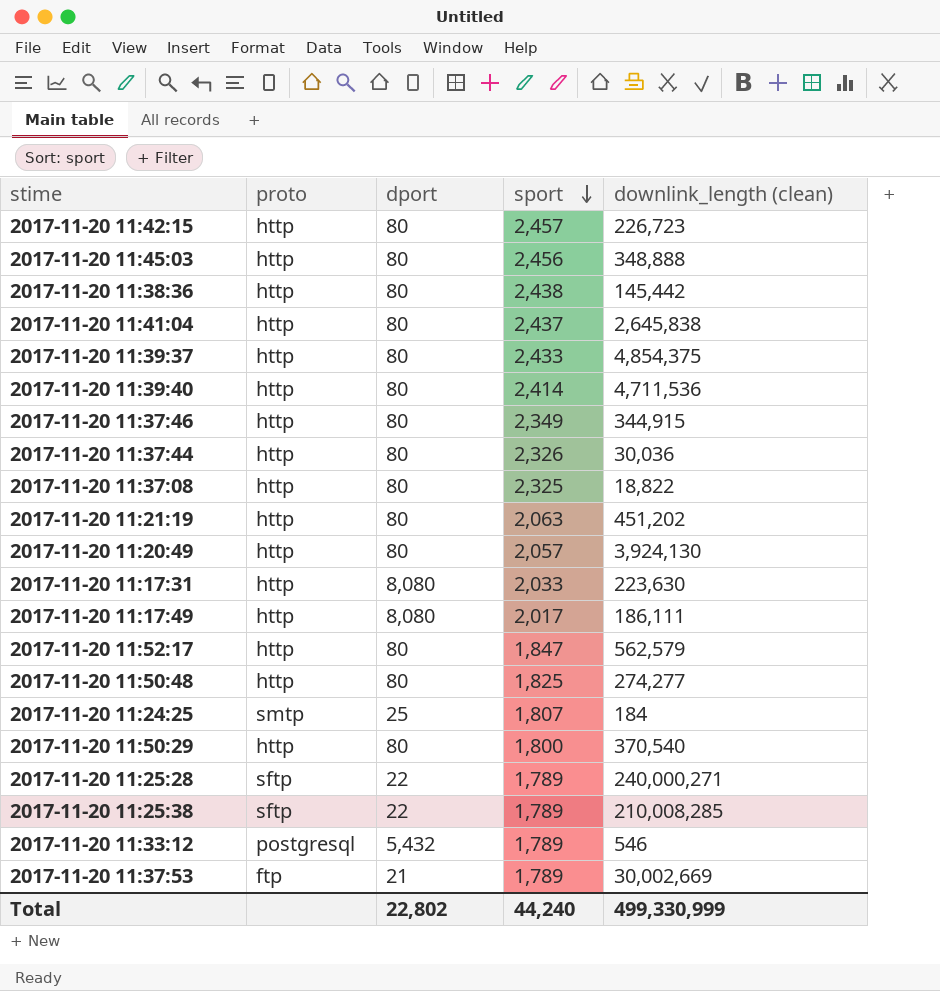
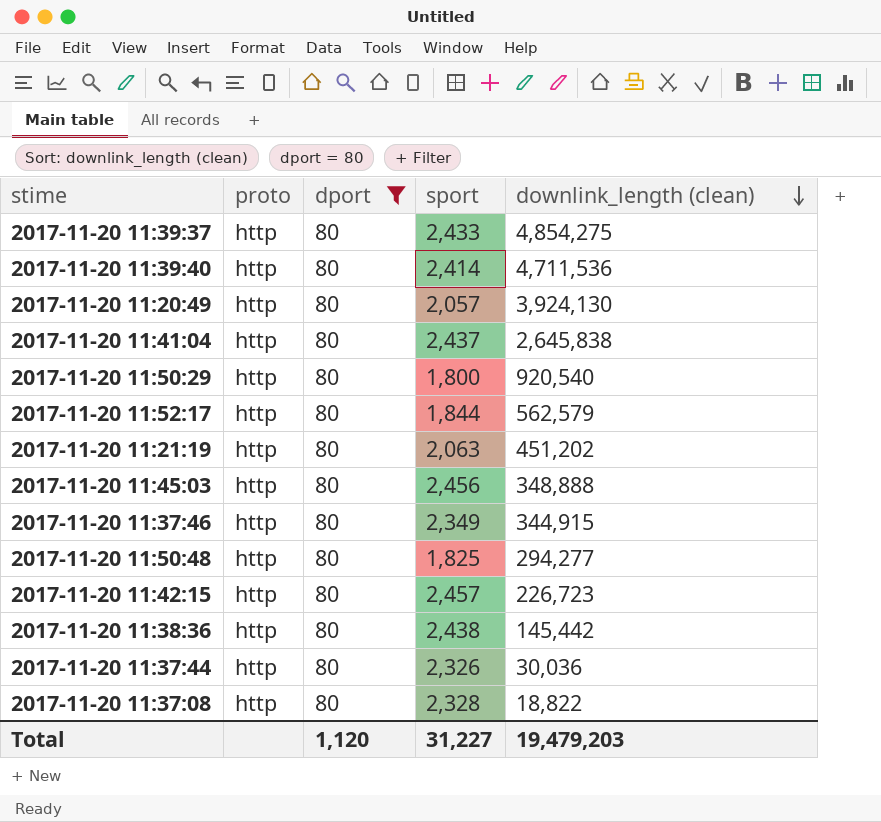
filter: none -> dport = 80
row order: sport descending -> downlink_length (clean) descending
2017-11-20 11:39:37 | downlink_length (clean): 4,854,375 -> 4,854,275
2017-11-20 11:50:29 | downlink_length (clean): 370,540 -> 920,540
2017-11-20 11:52:17 | sport: 1,847 -> 1,844
2017-11-20 11:50:48 | downlink_length (clean): 274,277 -> 294,277
2017-11-20 11:37:08 | sport: 2,325 -> 2,328
Total | dport: 22,802 -> 1,120
Total | sport: 44,240 -> 31,227
Total | downlink_length (clean): 499,330,999 -> 19,479,203

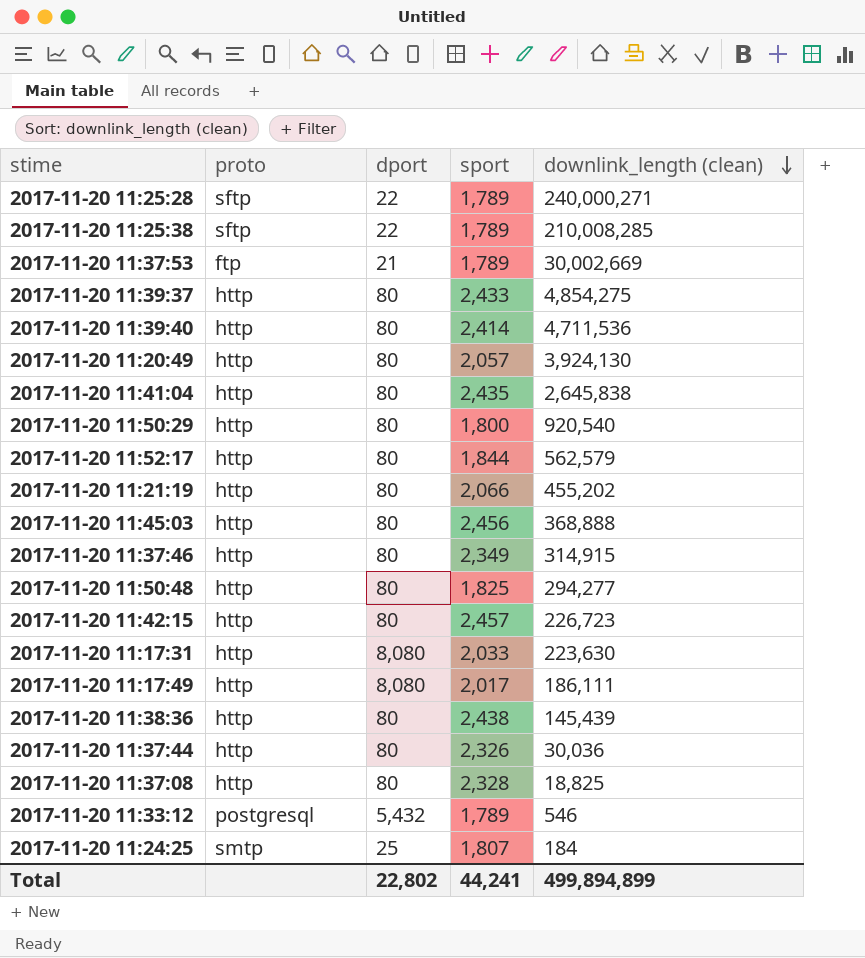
filter: dport = 80 -> none
2017-11-20 11:41:04 | sport: 2,437 -> 2,435
2017-11-20 11:21:19 | sport: 2,063 -> 2,066
2017-11-20 11:21:19 | downlink_length (clean): 451,202 -> 455,202
2017-11-20 11:45:03 | downlink_length (clean): 348,888 -> 368,888
2017-11-20 11:37:46 | downlink_length (clean): 344,915 -> 314,915
2017-11-20 11:38:36 | downlink_length (clean): 145,442 -> 145,439
2017-11-20 11:37:08 | downlink_length (clean): 18,822 -> 18,825
Total | dport: 1,120 -> 22,802
Total | sport: 31,227 -> 44,241
Total | downlink_length (clean): 19,479,203 -> 499,894,899

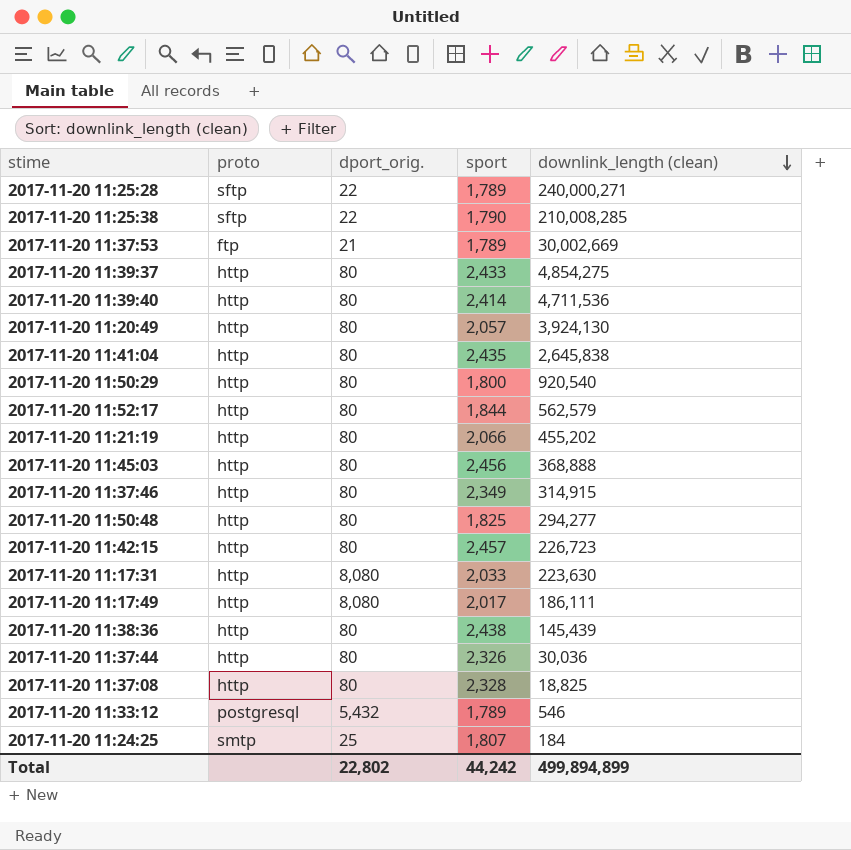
column name: dport -> dport_orig.
2017-11-20 11:25:38 | sport: 1,789 -> 1,790
Total | sport: 44,241 -> 44,242

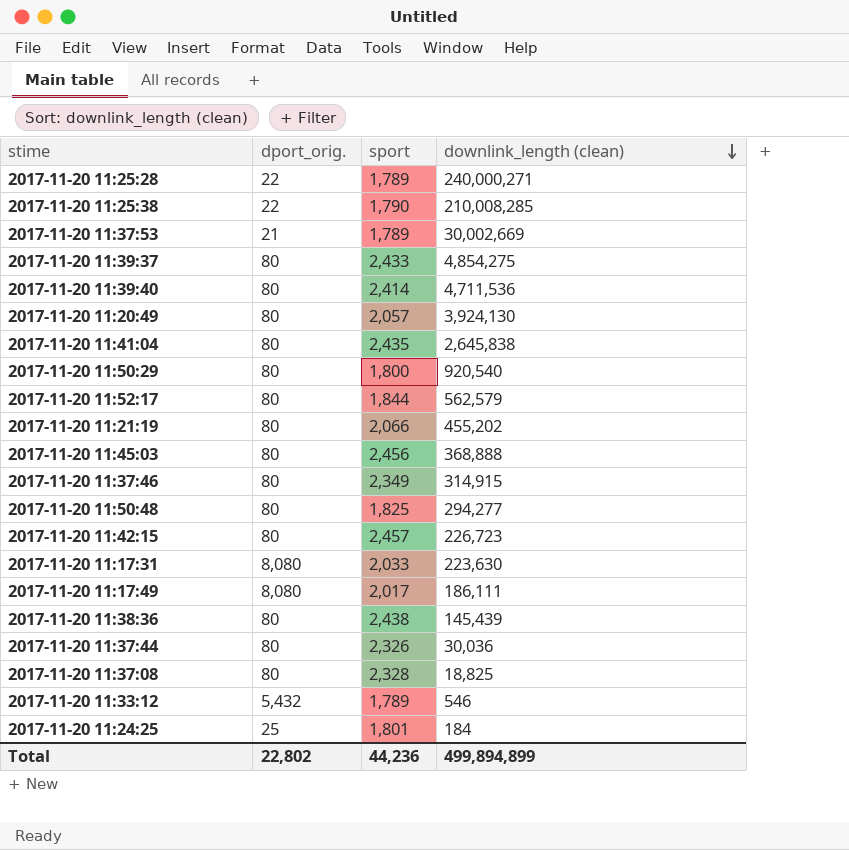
column proto | position: 2 -> none
2017-11-20 11:24:25 | sport: 1,807 -> 1,801
Total | sport: 44,242 -> 44,236

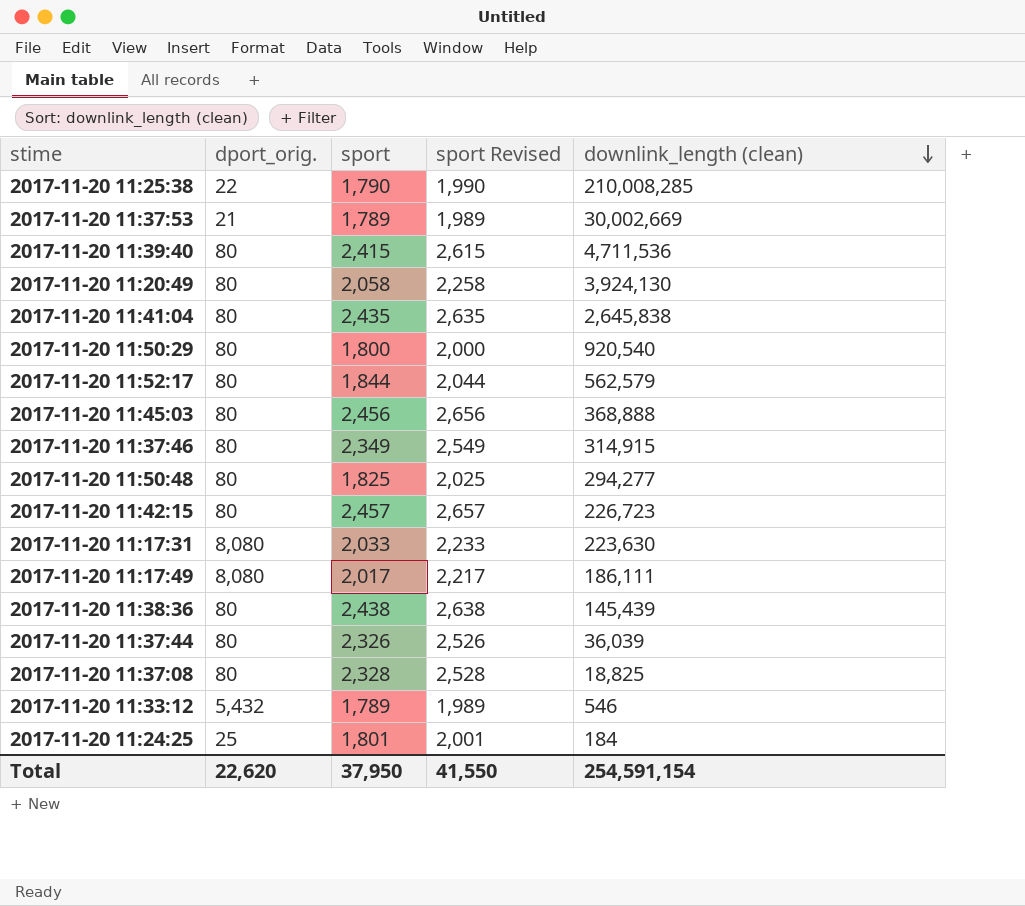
column sport Revised | formula: none -> [sport] + 200
row 2017-11-20 11:25:28: 22 | 1,789 | 240,000,271 -> none
row 2017-11-20 11:39:37: 80 | 2,433 | 4,854,275 -> none
row 2017-11-20 11:21:19: 80 | 2,066 | 455,202 -> none
2017-11-20 11:39:40 | sport: 2,414 -> 2,415
2017-11-20 11:20:49 | sport: 2,057 -> 2,058
2017-11-20 11:37:44 | downlink_length (clean): 30,036 -> 36,039
Total | dport_orig.: 22,802 -> 22,620
Total | sport: 44,236 -> 37,950
Total | downlink_length (clean): 499,894,899 -> 254,591,154

